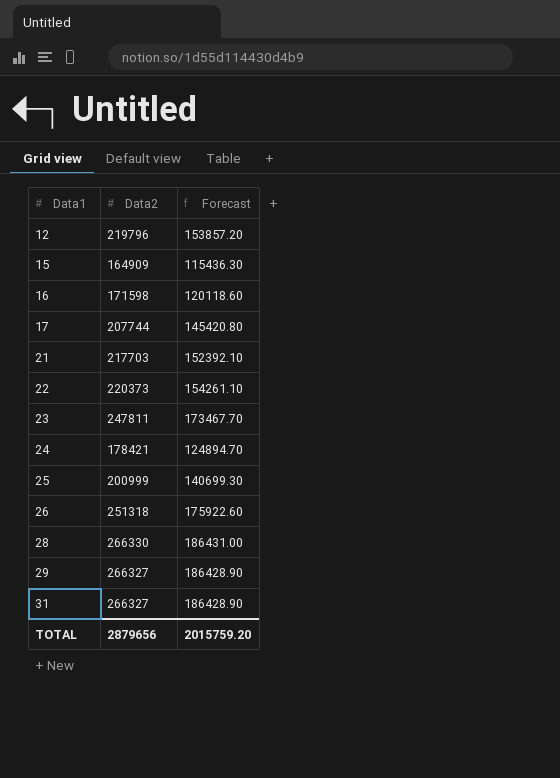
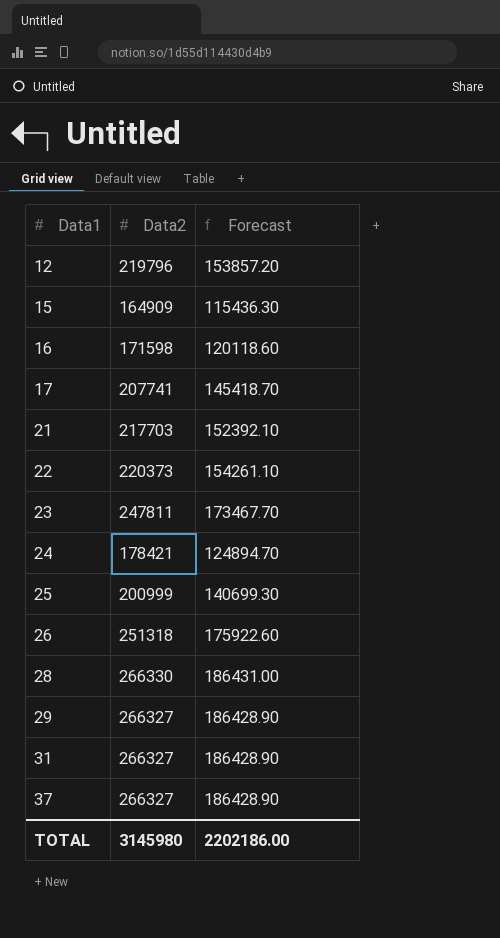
17 | Data2: 207744 -> 207741
17 | Forecast: 145420.80 -> 145418.70
row 37: none -> 266327 | 186428.90
TOTAL | Data2: 2879656 -> 3145980
TOTAL | Forecast: 2015759.20 -> 2202186.00

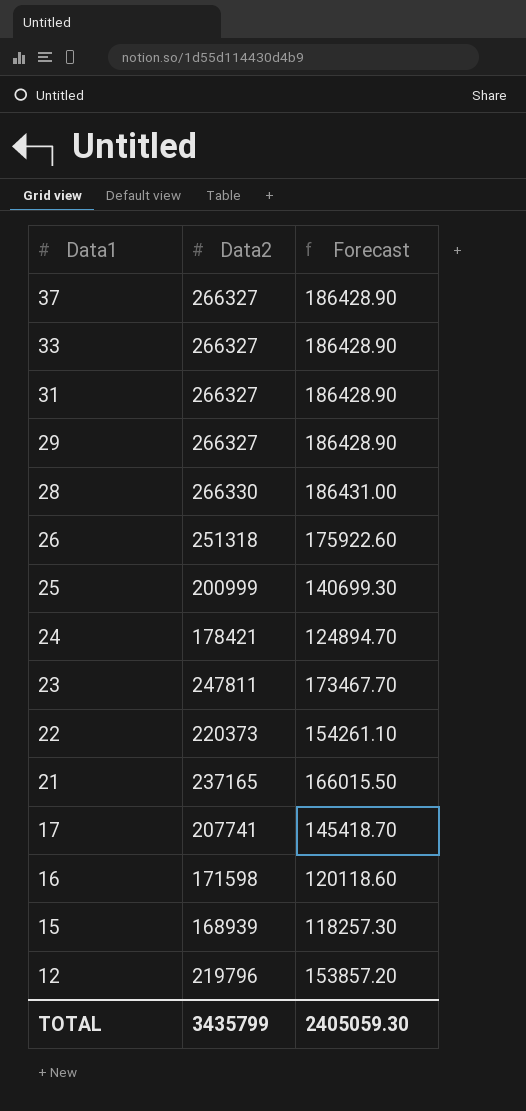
row order: Data1 ascending -> Data1 descending
row 33: none -> 266327 | 186428.90
21 | Data2: 217703 -> 237165
21 | Forecast: 152392.10 -> 166015.50
15 | Data2: 164909 -> 168939
15 | Forecast: 115436.30 -> 118257.30
TOTAL | Data2: 3145980 -> 3435799
TOTAL | Forecast: 2202186.00 -> 2405059.30

